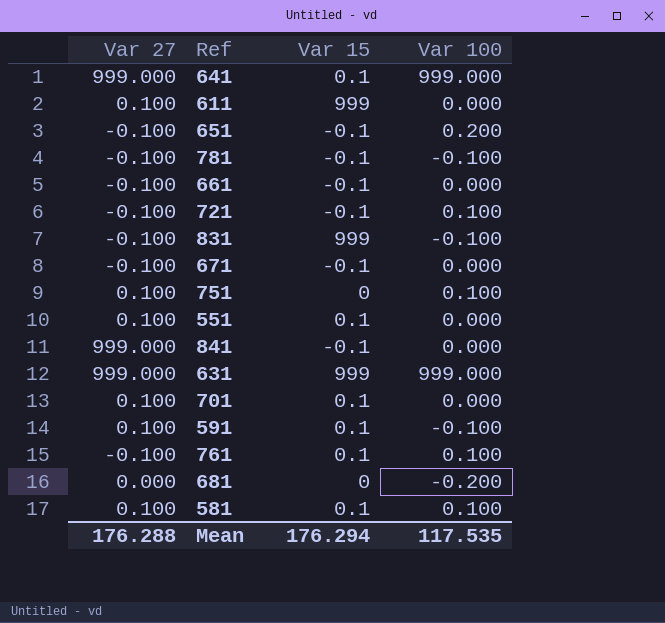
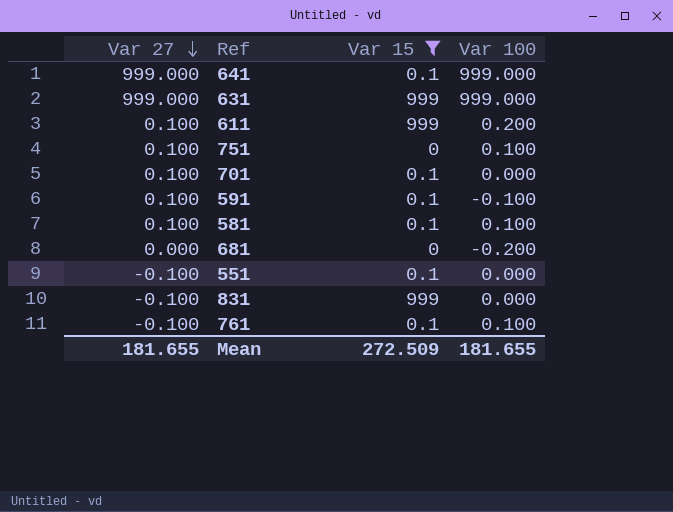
filter: none -> Var 15 != -0.1
row order: none -> Var 27 descending
611 | Var 100: 0.000 -> 0.200
551 | Var 27: 0.100 -> -0.100
831 | Var 100: -0.100 -> 0.000
Mean | Var 27: 176.288 -> 181.655
Mean | Var 15: 176.294 -> 272.509
Mean | Var 100: 117.535 -> 181.655

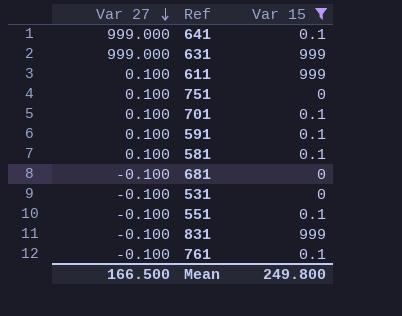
column Var 100 | position: 4 -> none
681 | Var 27: 0.000 -> -0.100
row 531: none -> -0.100 | 0
Mean | Var 27: 181.655 -> 166.500
Mean | Var 15: 272.509 -> 249.800

